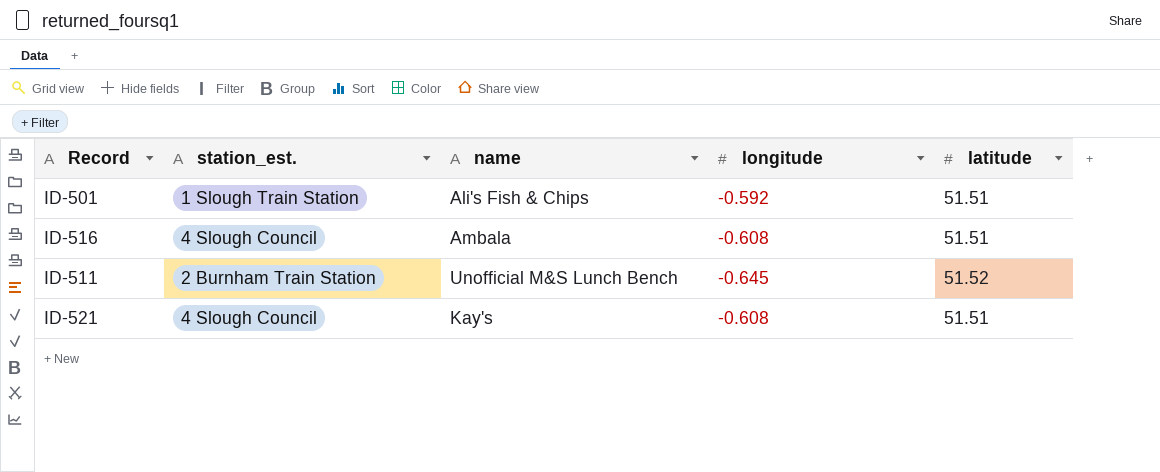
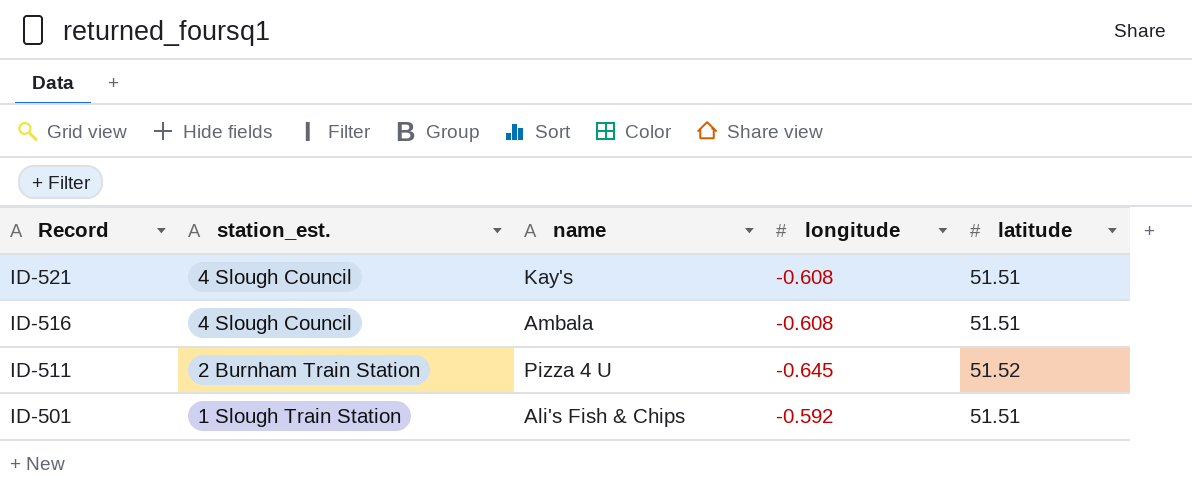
row order: none -> Record descending
ID-511 | name: Unofficial M&S Lunch Bench -> Pizza 4 U

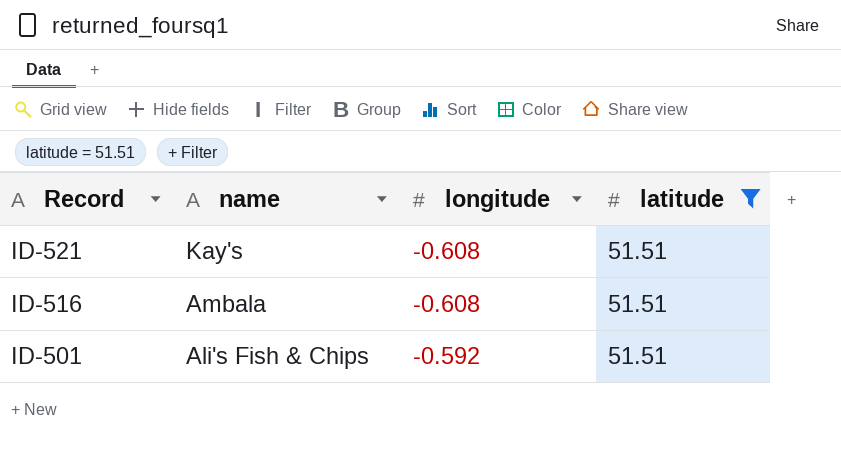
filter: none -> latitude = 51.51
column station_est. | position: 2 -> none

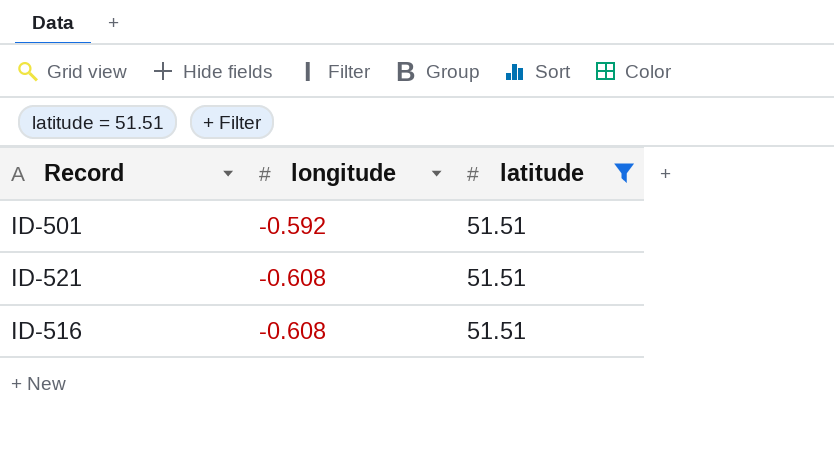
row order: Record descending -> longitude descending
column name | position: 2 -> none

